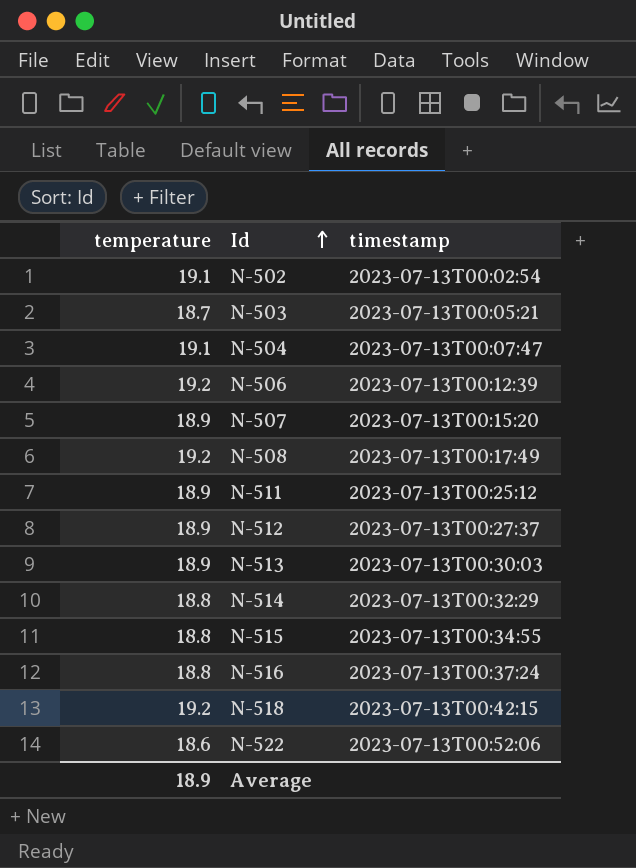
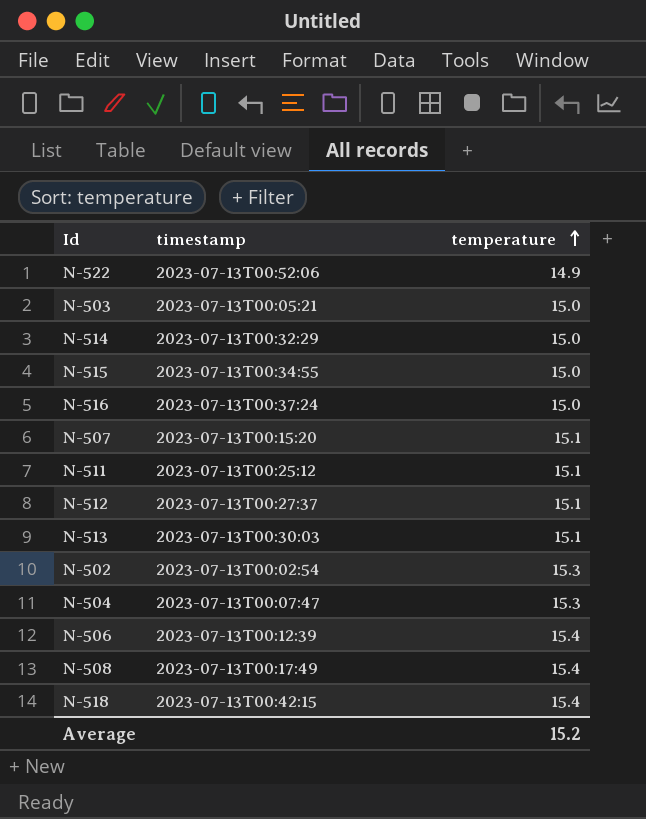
row order: Id ascending -> temperature ascending
column temperature | position: 1 -> 3
N-522 | temperature: 18.6 -> 14.9
N-503 | temperature: 18.7 -> 15.0
N-514 | temperature: 18.8 -> 15.0
N-515 | temperature: 18.8 -> 15.0
N-516 | temperature: 18.8 -> 15.0
N-507 | temperature: 18.9 -> 15.1
N-511 | temperature: 18.9 -> 15.1
N-512 | temperature: 18.9 -> 15.1
N-513 | temperature: 18.9 -> 15.1
N-502 | temperature: 19.1 -> 15.3
N-504 | temperature: 19.1 -> 15.3
N-506 | temperature: 19.2 -> 15.4
N-508 | temperature: 19.2 -> 15.4
N-518 | temperature: 19.2 -> 15.4
Average | temperature: 18.9 -> 15.2

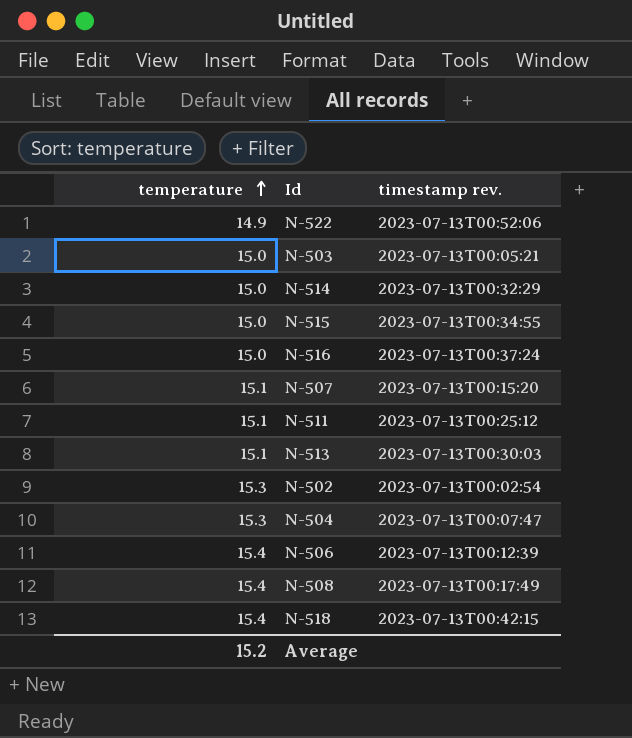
column temperature | position: 3 -> 1
column name: timestamp -> timestamp rev.
row N-512: 2023-07-13T00:27:37 | 15.1 -> none

